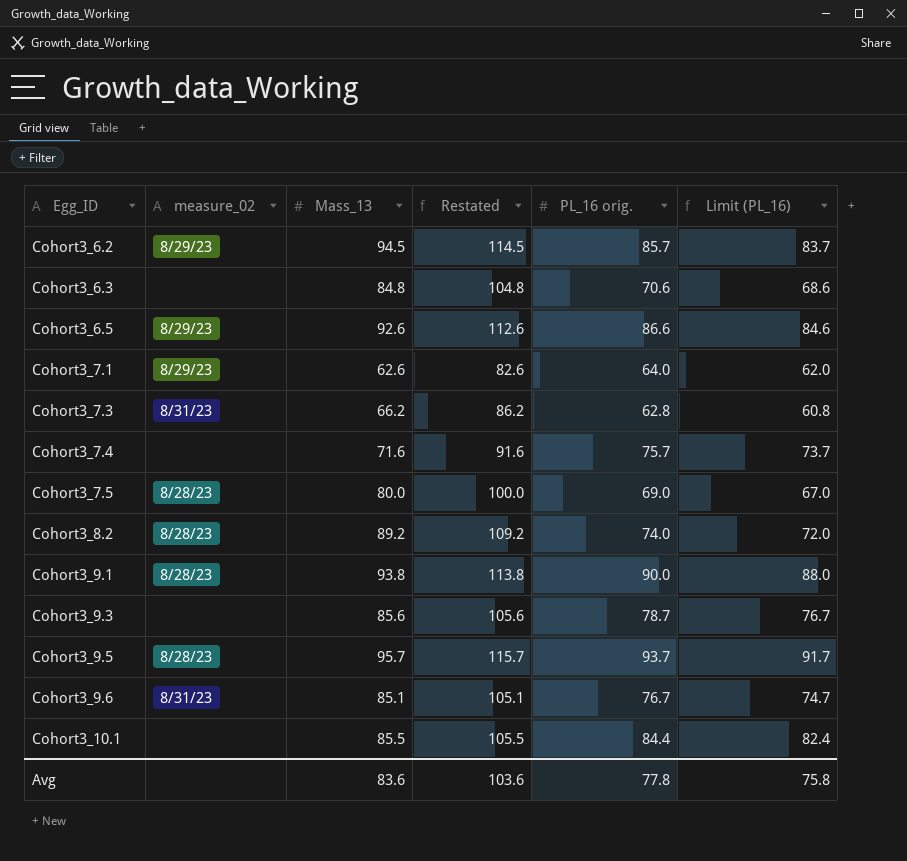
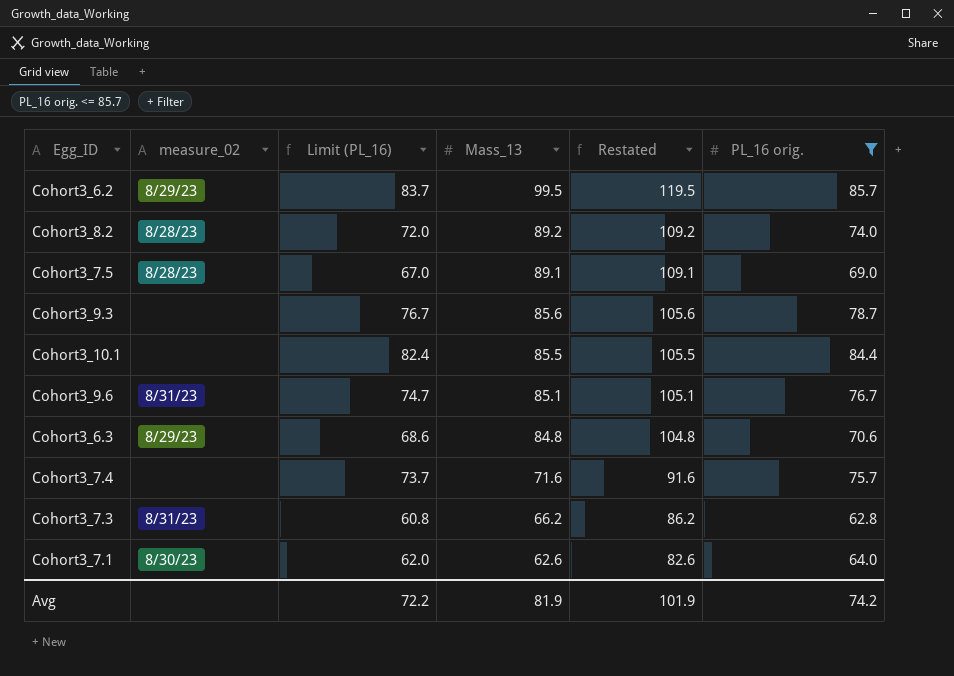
filter: none -> PL_16 orig. <= 85.7
row order: Egg_ID ascending -> Mass_13 descending
column Limit (PL_16) | position: 6 -> 3
Cohort3_6.2 | Mass_13: 94.5 -> 99.5
Cohort3_6.2 | Restated: 114.5 -> 119.5
Cohort3_7.5 | Mass_13: 80.0 -> 89.1
Cohort3_7.5 | Restated: 100.0 -> 109.1
Cohort3_6.3 | measure_02: none -> 8/29/23
Cohort3_7.1 | measure_02: 8/29/23 -> 8/30/23
Avg | Limit (PL_16): 75.8 -> 72.2
Avg | Mass_13: 83.6 -> 81.9
Avg | Restated: 103.6 -> 101.9
Avg | PL_16 orig.: 77.8 -> 74.2

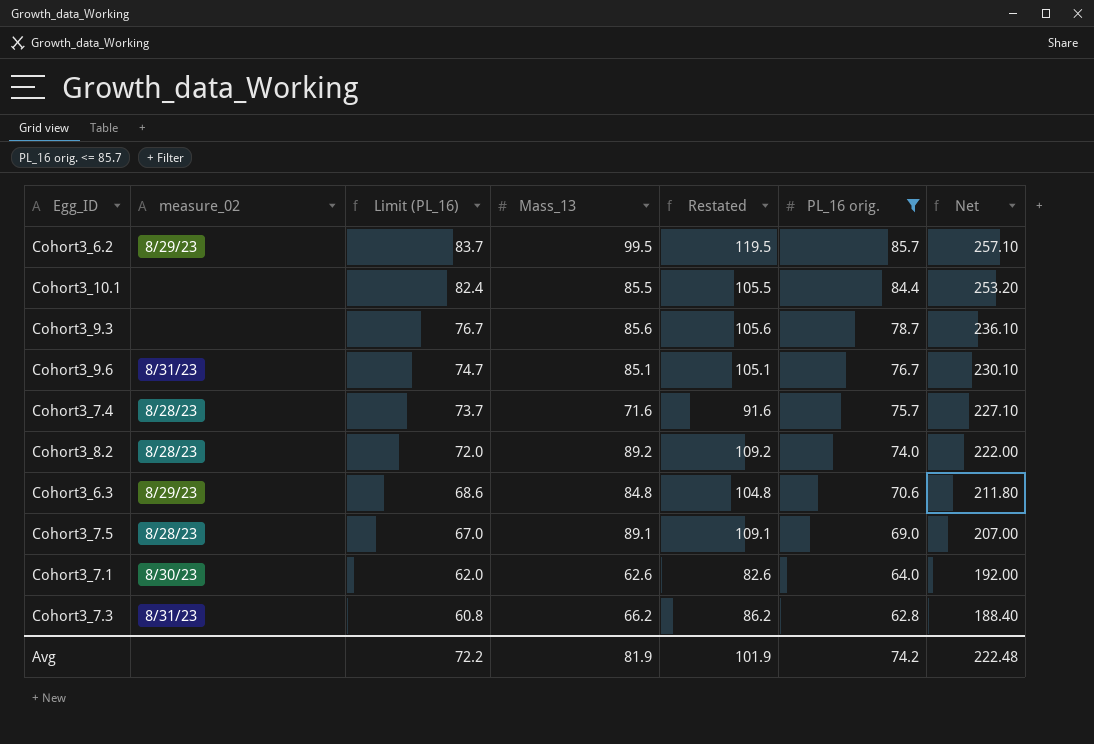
row order: Mass_13 descending -> Limit (PL_16) descending
column Net | formula: none -> [PL_16 orig.] * 3
Cohort3_7.4 | measure_02: none -> 8/28/23

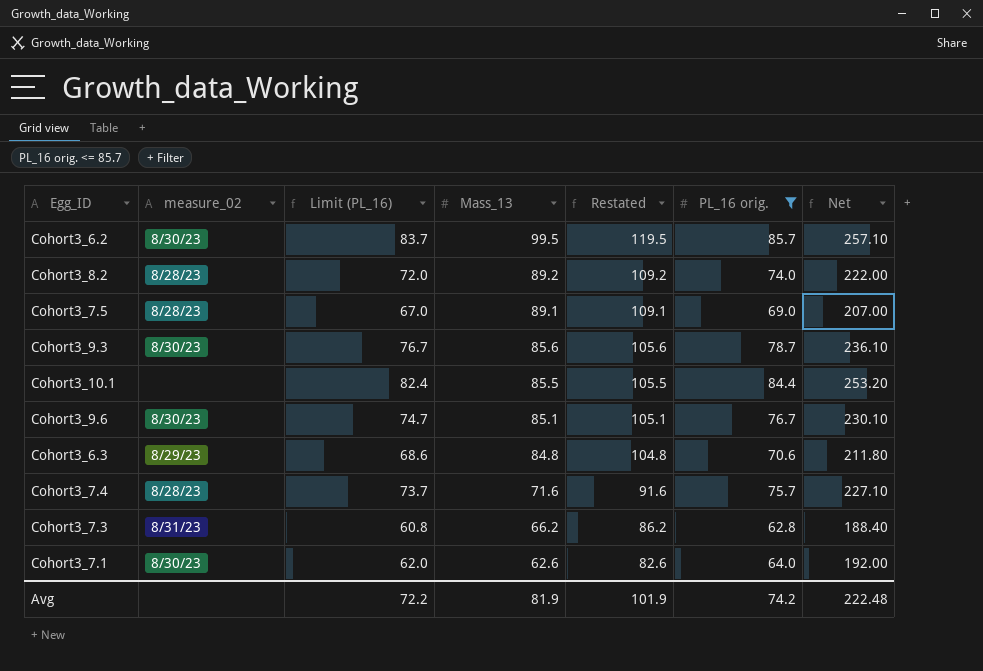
row order: Limit (PL_16) descending -> Mass_13 descending
Cohort3_6.2 | measure_02: 8/29/23 -> 8/30/23
Cohort3_9.3 | measure_02: none -> 8/30/23
Cohort3_9.6 | measure_02: 8/31/23 -> 8/30/23

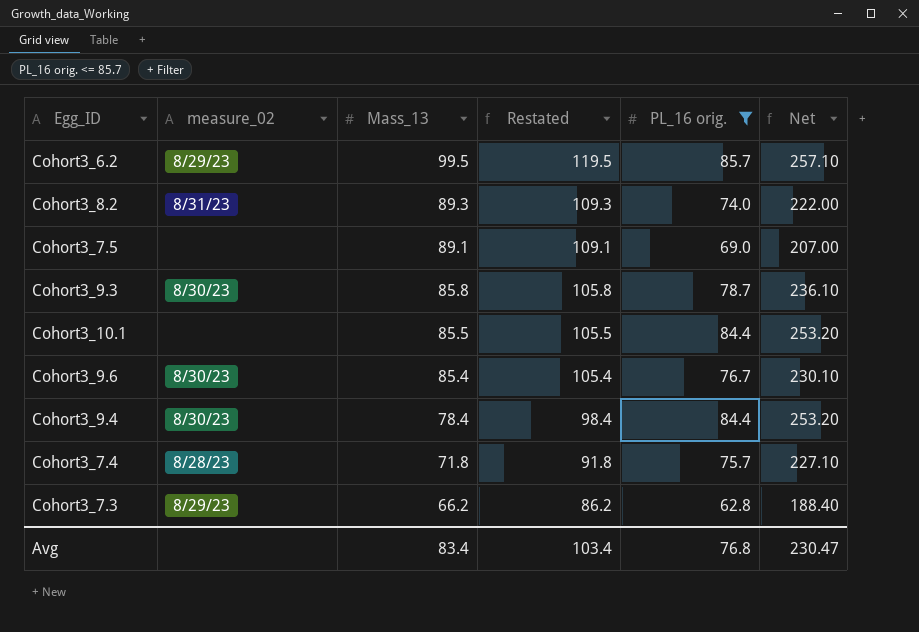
column Limit (PL_16) | formula: [PL_16 orig.] - 2 -> none
row Cohort3_6.3: 8/29/23 | 68.6 | 84.8 | 104.8 | 70.6 | 211.80 -> none
row Cohort3_7.1: 8/30/23 | 62.0 | 62.6 | 82.6 | 64.0 | 192.00 -> none
Cohort3_6.2 | measure_02: 8/30/23 -> 8/29/23
Cohort3_8.2 | measure_02: 8/28/23 -> 8/31/23
Cohort3_8.2 | Mass_13: 89.2 -> 89.3
Cohort3_8.2 | Restated: 109.2 -> 109.3
Cohort3_7.5 | measure_02: 8/28/23 -> none
Cohort3_9.3 | Mass_13: 85.6 -> 85.8
Cohort3_9.3 | Restated: 105.6 -> 105.8
Cohort3_9.6 | Mass_13: 85.1 -> 85.4
Cohort3_9.6 | Restated: 105.1 -> 105.4
row Cohort3_9.4: none -> 8/30/23 | 78.4 | 98.4 | 84.4 | 253.20
Cohort3_7.4 | Mass_13: 71.6 -> 71.8
Cohort3_7.4 | Restated: 91.6 -> 91.8
Cohort3_7.3 | measure_02: 8/31/23 -> 8/29/23
Avg | Mass_13: 81.9 -> 83.4
Avg | Restated: 101.9 -> 103.4
Avg | PL_16 orig.: 74.2 -> 76.8
Avg | Net: 222.48 -> 230.47

